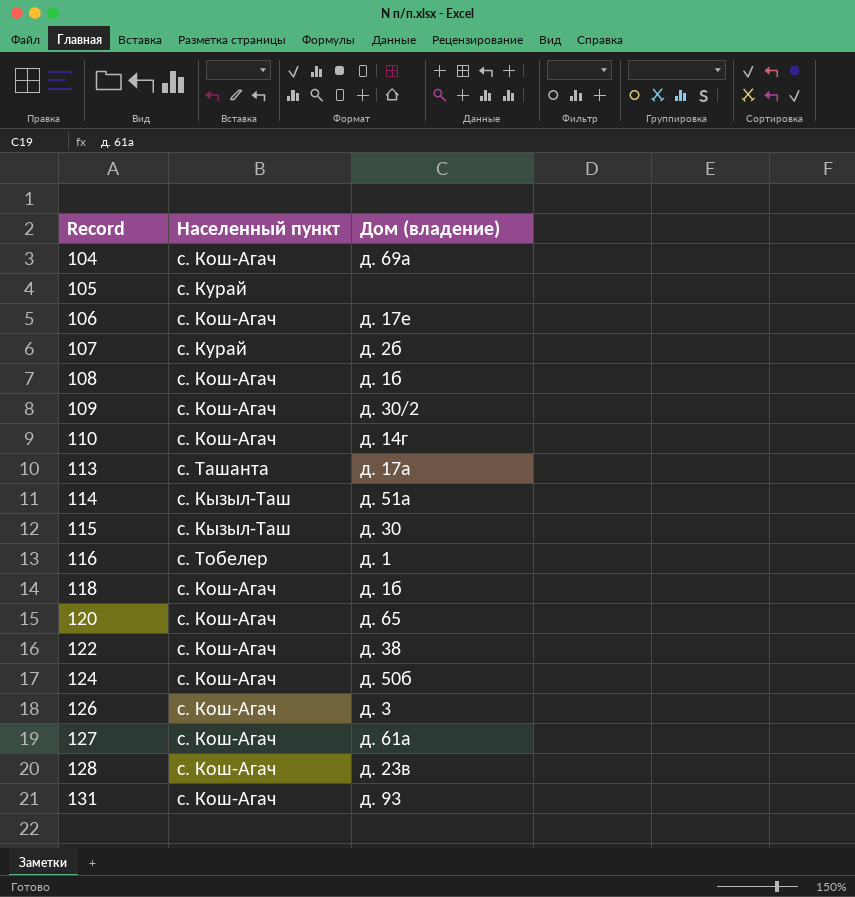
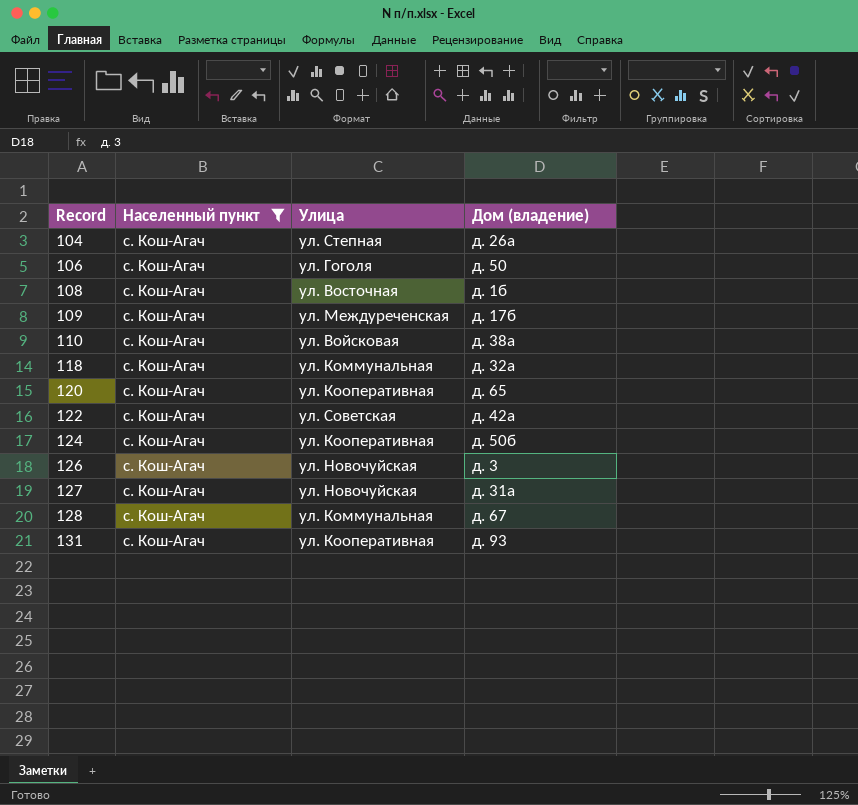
filter: none -> Населенный пункт = с. Кош-Агач
column Улица | position: none -> 3
104 | Дом (владение): д. 69а -> д. 26а
106 | Дом (владение): д. 17е -> д. 50
109 | Дом (владение): д. 30/2 -> д. 17б
110 | Дом (владение): д. 14г -> д. 38а
118 | Дом (владение): д. 1б -> д. 32а
122 | Дом (владение): д. 38 -> д. 42а
127 | Дом (владение): д. 61а -> д. 31а
128 | Дом (владение): д. 23в -> д. 67

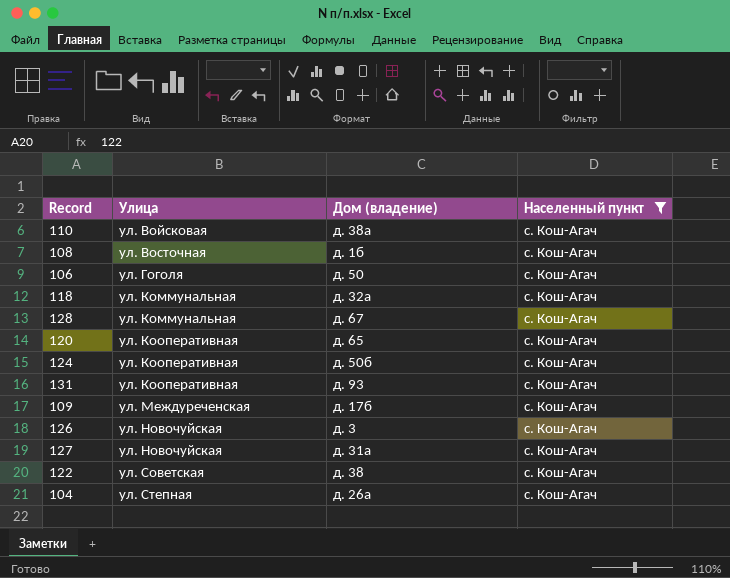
row order: Record ascending -> Улица ascending
column Населенный пункт | position: 2 -> 4
122 | Дом (владение): д. 42а -> д. 38

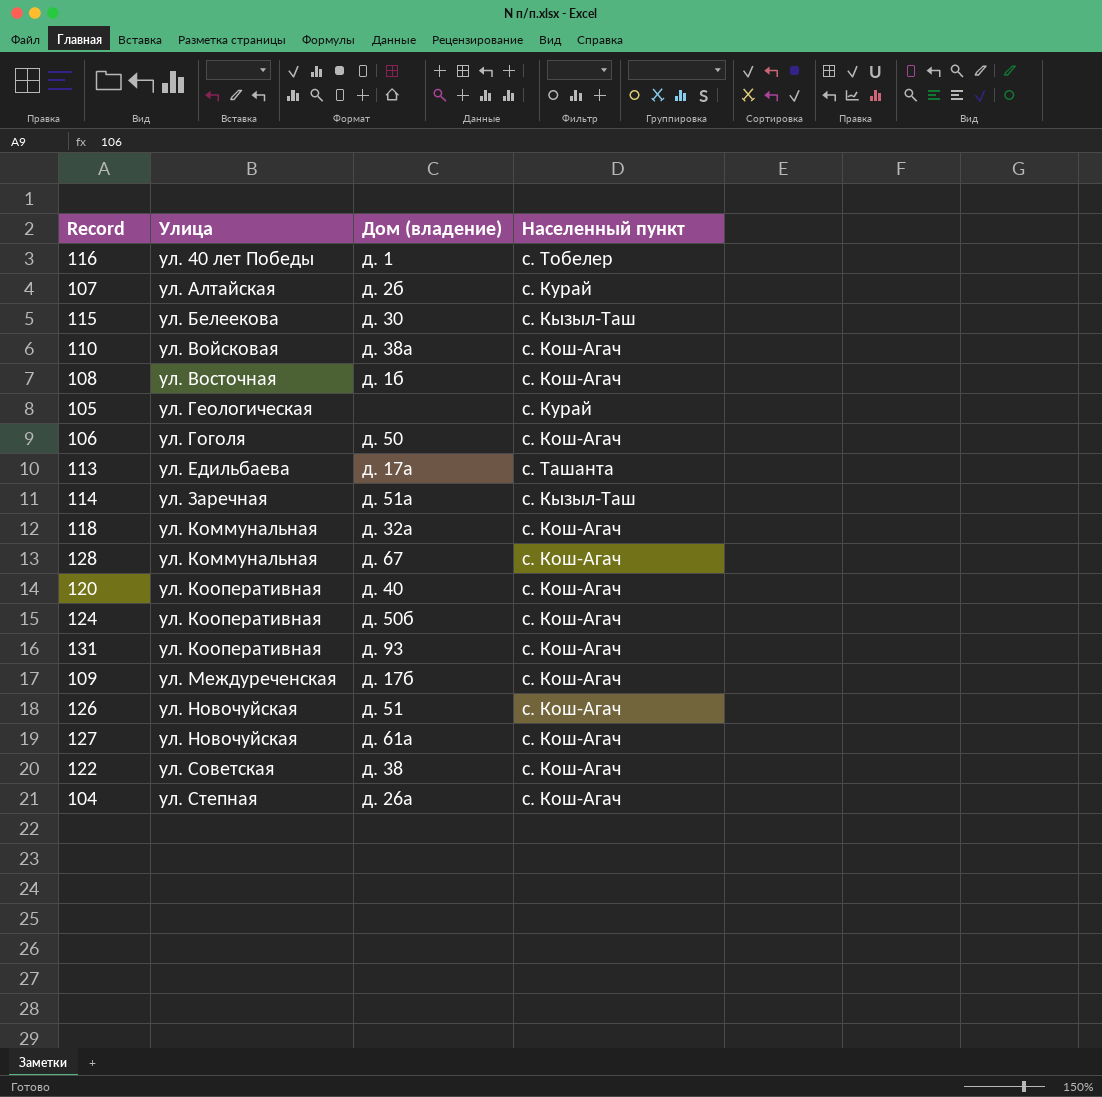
filter: Населенный пункт = с. Кош-Агач -> none
120 | Дом (владение): д. 65 -> д. 40
126 | Дом (владение): д. 3 -> д. 51
127 | Дом (владение): д. 31а -> д. 61а

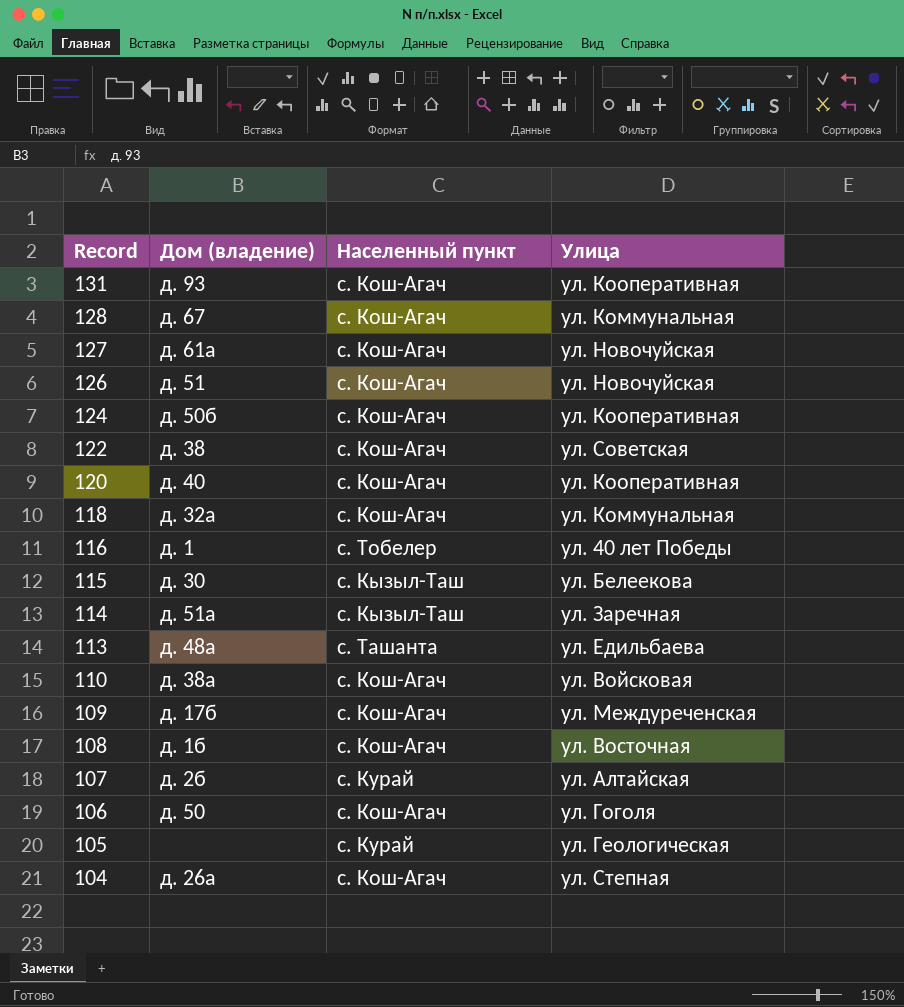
row order: Улица ascending -> Record descending
column Улица | position: 2 -> 4
113 | Дом (владение): д. 17а -> д. 48а

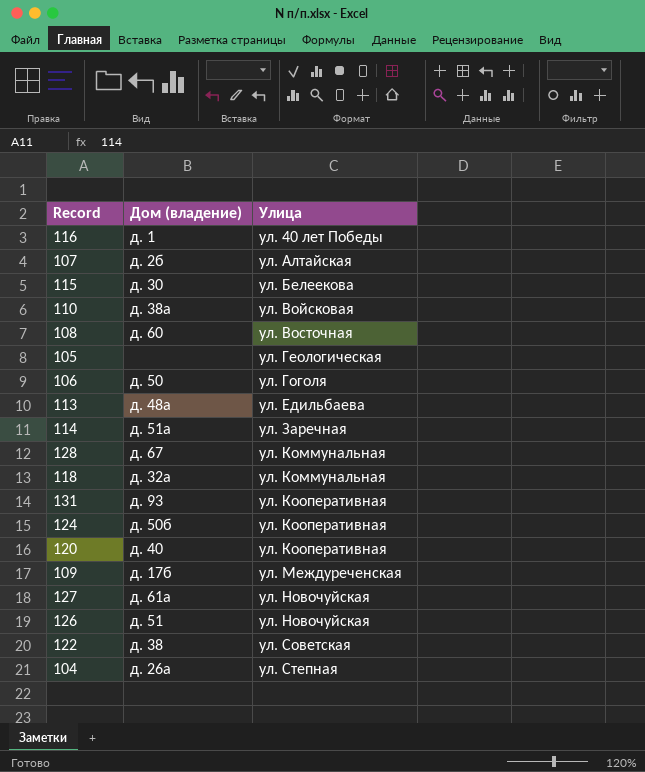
row order: Record descending -> Улица ascending
column Населенный пункт | position: 3 -> none
108 | Дом (владение): д. 1б -> д. 60

